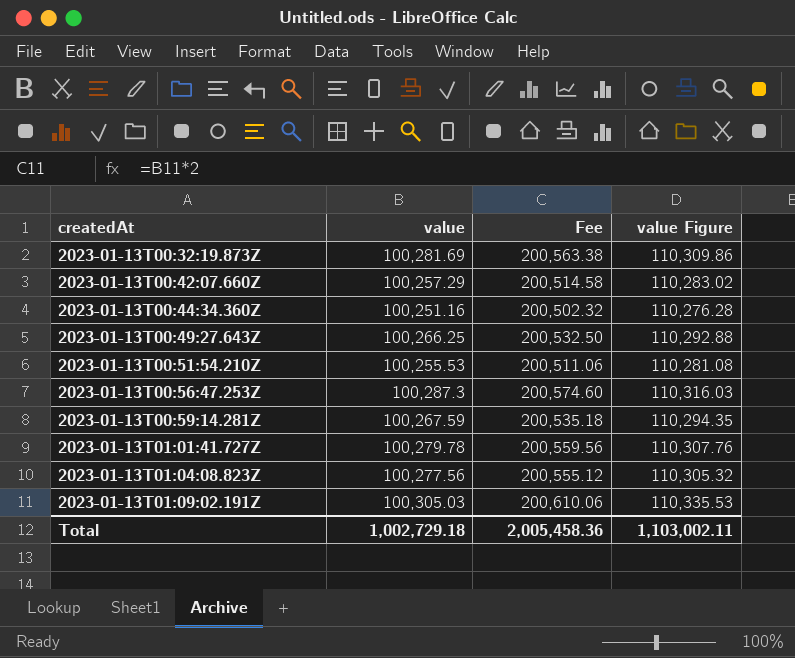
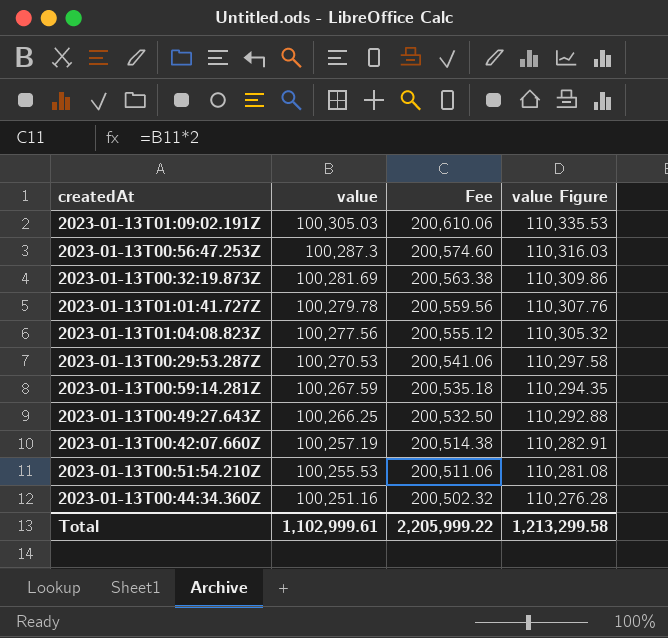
row order: createdAt ascending -> value descending
row 2023-01-13T00:29:53.287Z: none -> 100,270.53 | 200,541.06 | 110,297.58
2023-01-13T00:42:07.660Z | value: 100,257.29 -> 100,257.19
2023-01-13T00:42:07.660Z | Fee: 200,514.58 -> 200,514.38
2023-01-13T00:42:07.660Z | value Figure: 110,283.02 -> 110,282.91
Total | value: 1,002,729.18 -> 1,102,999.61
Total | Fee: 2,005,458.36 -> 2,205,999.22
Total | value Figure: 1,103,002.11 -> 1,213,299.58

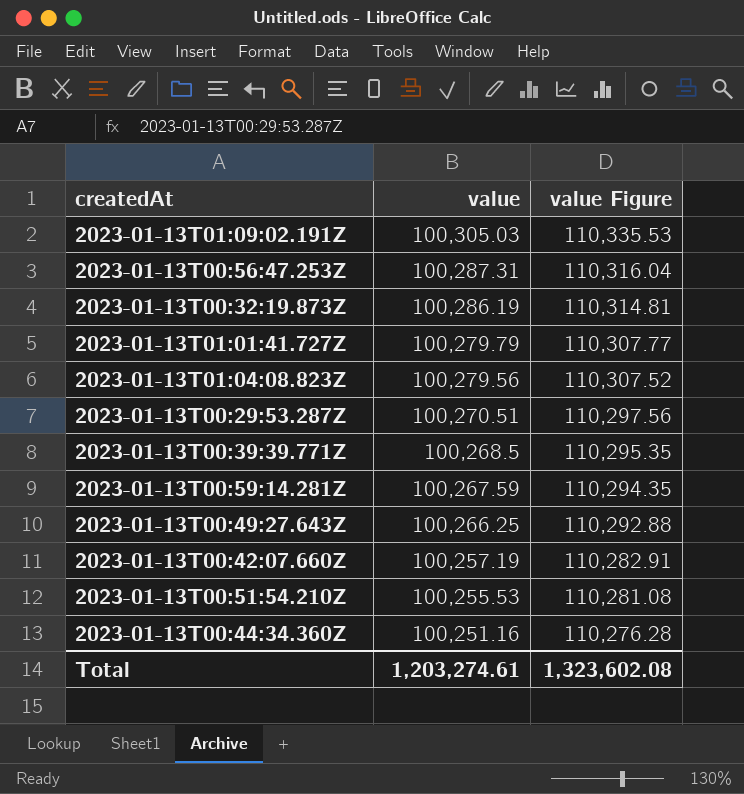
column Fee | formula: [value] * 2 -> none
2023-01-13T00:56:47.253Z | value: 100,287.3 -> 100,287.31
2023-01-13T00:56:47.253Z | value Figure: 110,316.03 -> 110,316.04
2023-01-13T00:32:19.873Z | value: 100,281.69 -> 100,286.19
2023-01-13T00:32:19.873Z | value Figure: 110,309.86 -> 110,314.81
2023-01-13T01:01:41.727Z | value: 100,279.78 -> 100,279.79
2023-01-13T01:01:41.727Z | value Figure: 110,307.76 -> 110,307.77
2023-01-13T01:04:08.823Z | value: 100,277.56 -> 100,279.56
2023-01-13T01:04:08.823Z | value Figure: 110,305.32 -> 110,307.52
2023-01-13T00:29:53.287Z | value: 100,270.53 -> 100,270.51
2023-01-13T00:29:53.287Z | value Figure: 110,297.58 -> 110,297.56
row 2023-01-13T00:39:39.771Z: none -> 100,268.5 | 110,295.35
Total | value: 1,102,999.61 -> 1,203,274.61
Total | value Figure: 1,213,299.58 -> 1,323,602.08

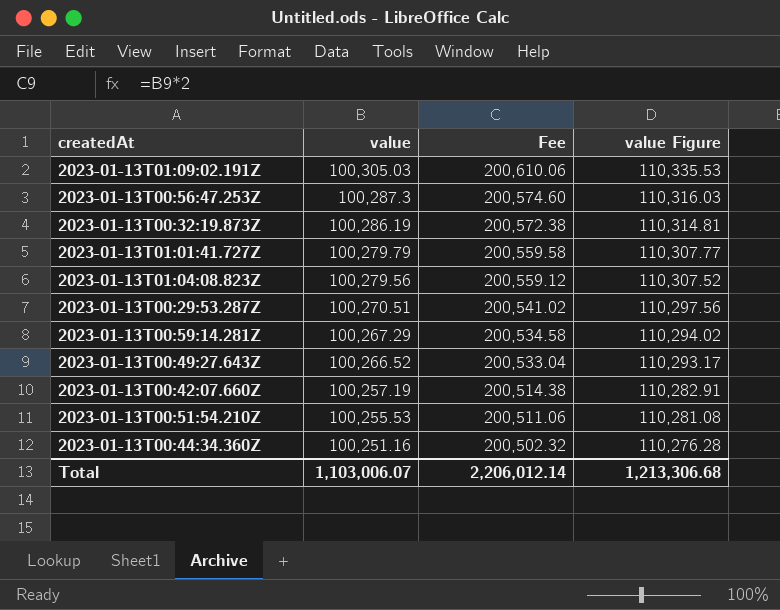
column Fee | formula: none -> [value] * 2
row 2023-01-13T00:39:39.771Z: 100,268.5 | 110,295.35 -> none
2023-01-13T00:56:47.253Z | value: 100,287.31 -> 100,287.3
2023-01-13T00:56:47.253Z | value Figure: 110,316.04 -> 110,316.03
2023-01-13T00:59:14.281Z | value: 100,267.59 -> 100,267.29
2023-01-13T00:59:14.281Z | value Figure: 110,294.35 -> 110,294.02
2023-01-13T00:49:27.643Z | value: 100,266.25 -> 100,266.52
2023-01-13T00:49:27.643Z | value Figure: 110,292.88 -> 110,293.17
Total | value: 1,203,274.61 -> 1,103,006.07
Total | value Figure: 1,323,602.08 -> 1,213,306.68

